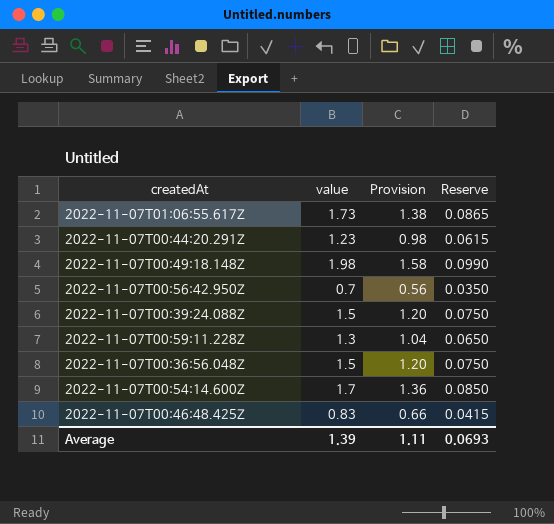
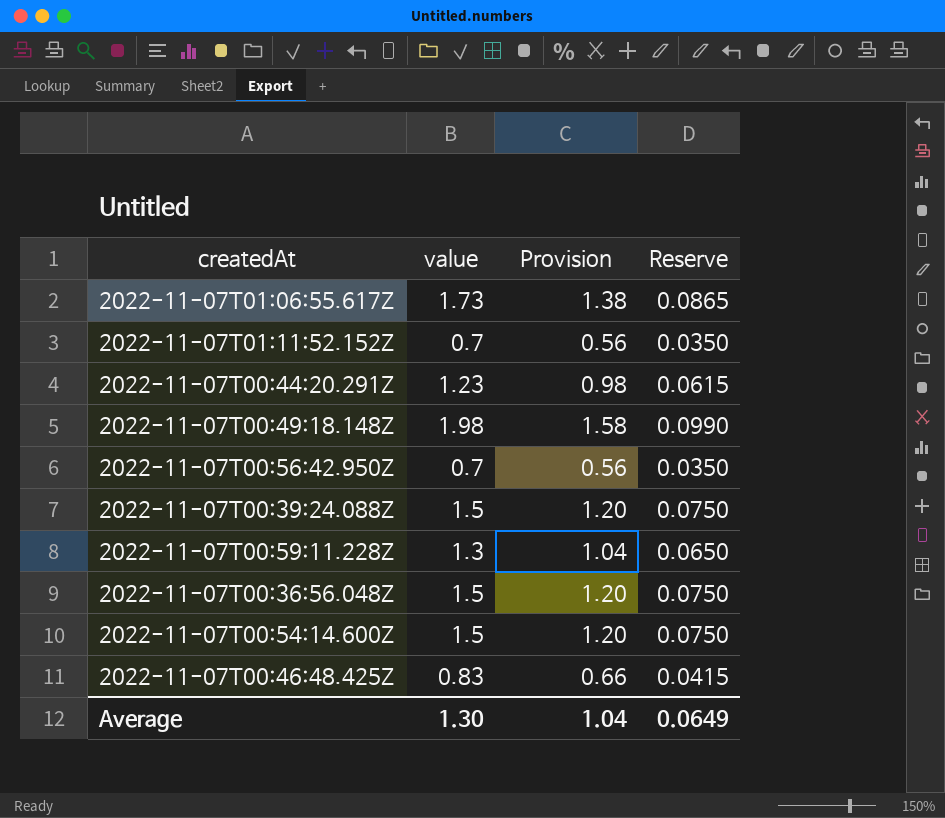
row 2022-11-07T01:11:52.152Z: none -> 0.7 | 0.56 | 0.0350
2022-11-07T00:54:14.600Z | value: 1.7 -> 1.5
2022-11-07T00:54:14.600Z | Provision: 1.36 -> 1.20
2022-11-07T00:54:14.600Z | Reserve: 0.0850 -> 0.0750
Average | value: 1.39 -> 1.30
Average | Provision: 1.11 -> 1.04
Average | Reserve: 0.0693 -> 0.0649

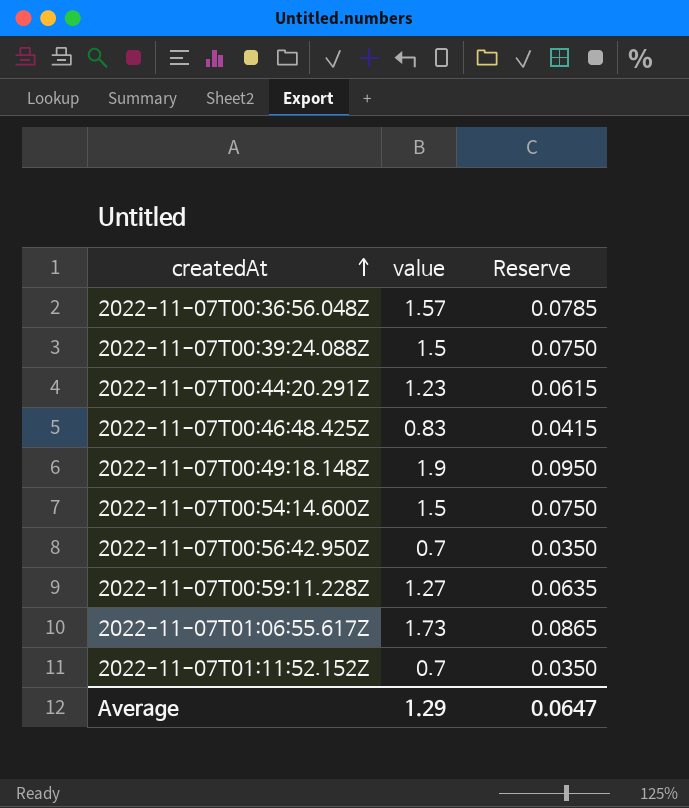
row order: none -> createdAt ascending
column Provision | formula: [value] * 0.8 -> none
2022-11-07T00:36:56.048Z | value: 1.5 -> 1.57
2022-11-07T00:36:56.048Z | Reserve: 0.0750 -> 0.0785
2022-11-07T00:49:18.148Z | value: 1.98 -> 1.9
2022-11-07T00:49:18.148Z | Reserve: 0.0990 -> 0.0950
2022-11-07T00:59:11.228Z | value: 1.3 -> 1.27
2022-11-07T00:59:11.228Z | Reserve: 0.0650 -> 0.0635
Average | value: 1.30 -> 1.29
Average | Reserve: 0.0649 -> 0.0647

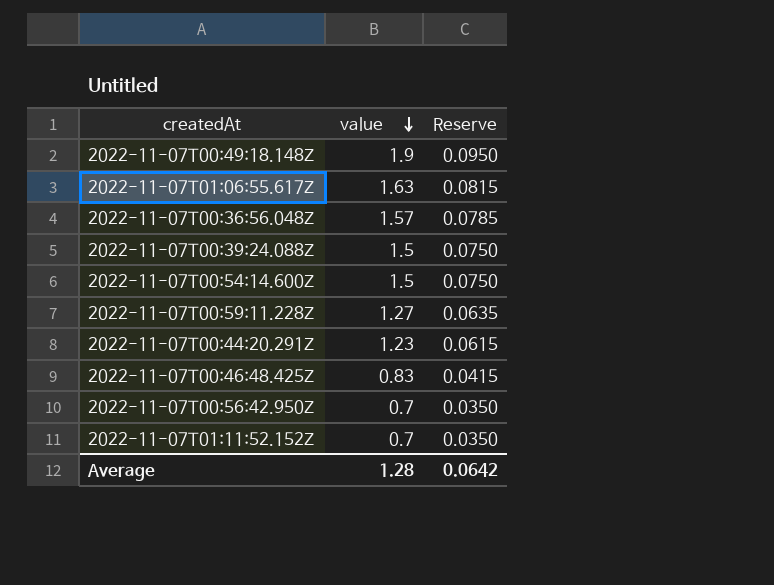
row order: createdAt ascending -> value descending
2022-11-07T01:06:55.617Z | value: 1.73 -> 1.63
2022-11-07T01:06:55.617Z | Reserve: 0.0865 -> 0.0815
Average | value: 1.29 -> 1.28
Average | Reserve: 0.0647 -> 0.0642

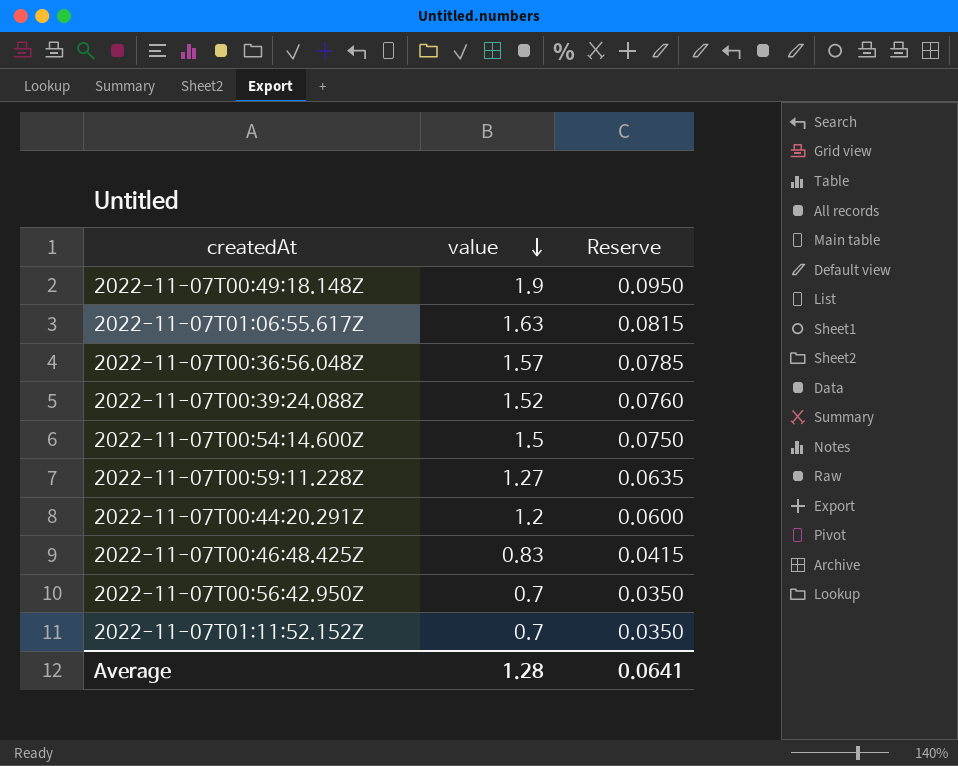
2022-11-07T00:39:24.088Z | value: 1.5 -> 1.52
2022-11-07T00:39:24.088Z | Reserve: 0.0750 -> 0.0760
2022-11-07T00:44:20.291Z | value: 1.23 -> 1.2
2022-11-07T00:44:20.291Z | Reserve: 0.0615 -> 0.0600
Average | Reserve: 0.0642 -> 0.0641

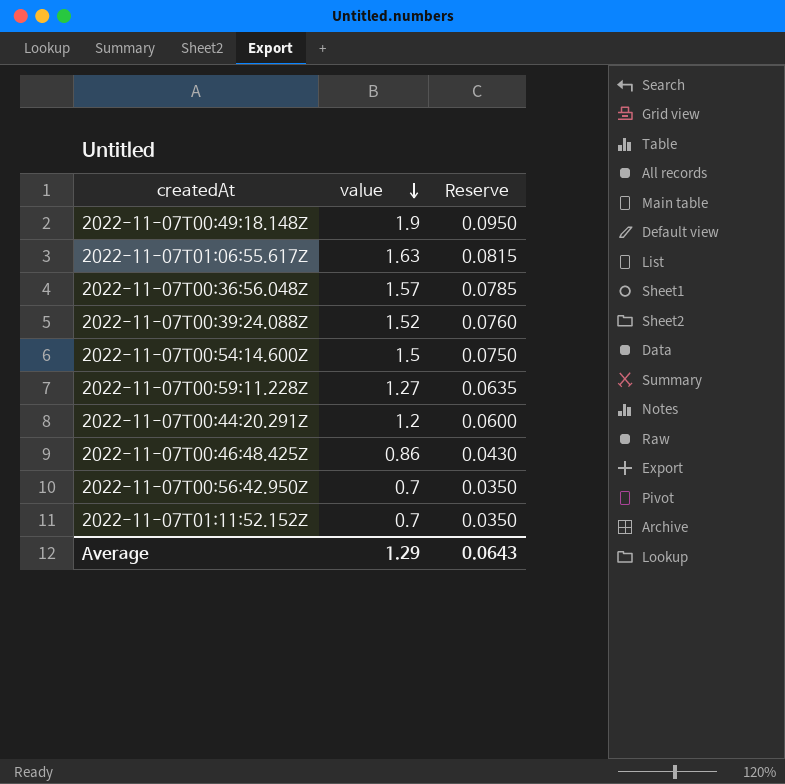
2022-11-07T00:46:48.425Z | value: 0.83 -> 0.86
2022-11-07T00:46:48.425Z | Reserve: 0.0415 -> 0.0430
Average | value: 1.28 -> 1.29
Average | Reserve: 0.0641 -> 0.0643

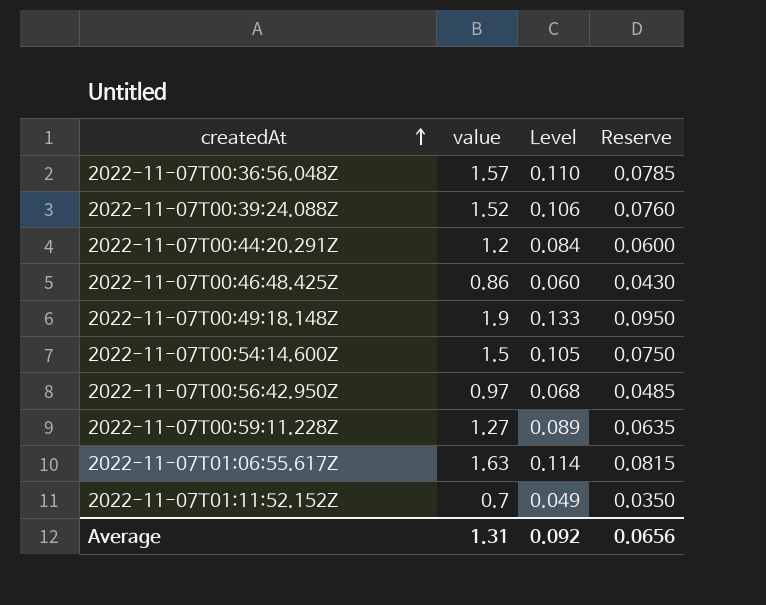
row order: value descending -> createdAt ascending
column Level | formula: none -> [value] * 0.07
2022-11-07T00:56:42.950Z | value: 0.7 -> 0.97
2022-11-07T00:56:42.950Z | Reserve: 0.0350 -> 0.0485
Average | value: 1.29 -> 1.31
Average | Reserve: 0.0643 -> 0.0656

